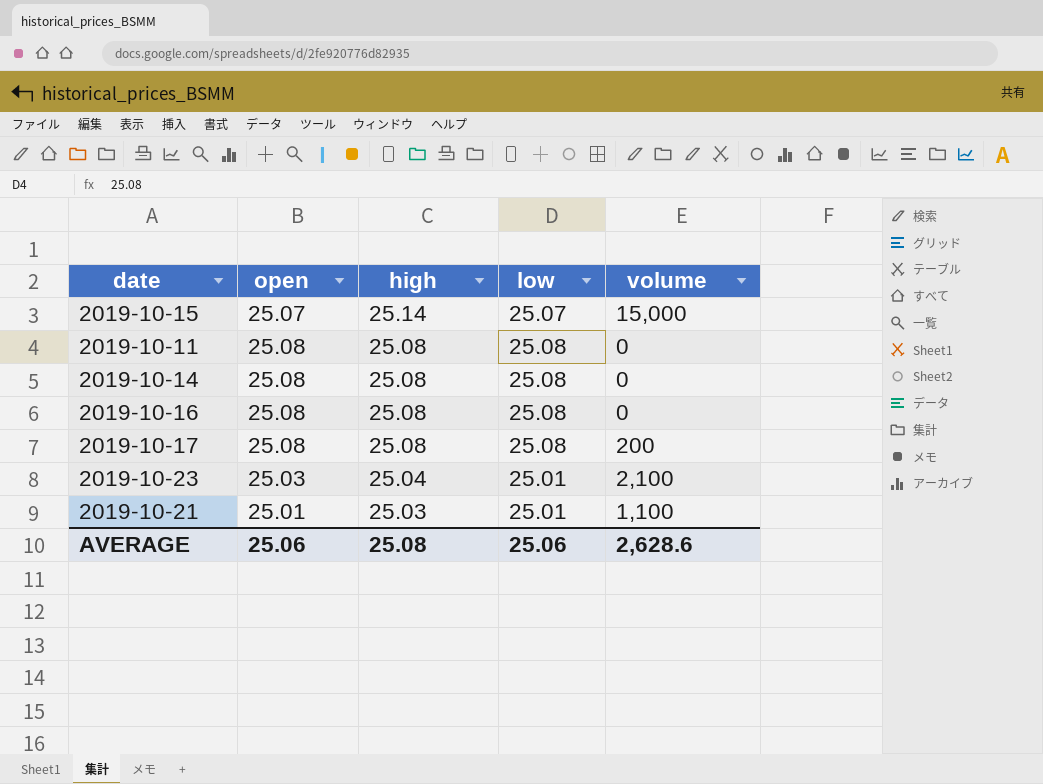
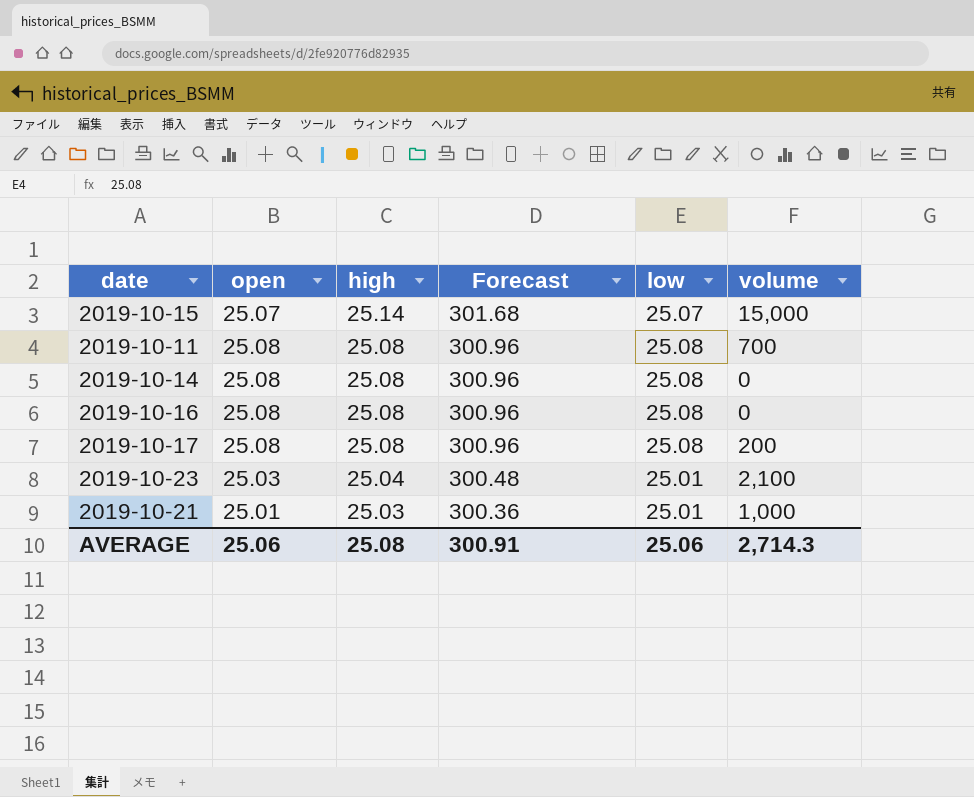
column Forecast | formula: none -> [high] * 12
2019-10-11 | volume: 0 -> 700
2019-10-21 | volume: 1,100 -> 1,000
AVERAGE | volume: 2,628.6 -> 2,714.3

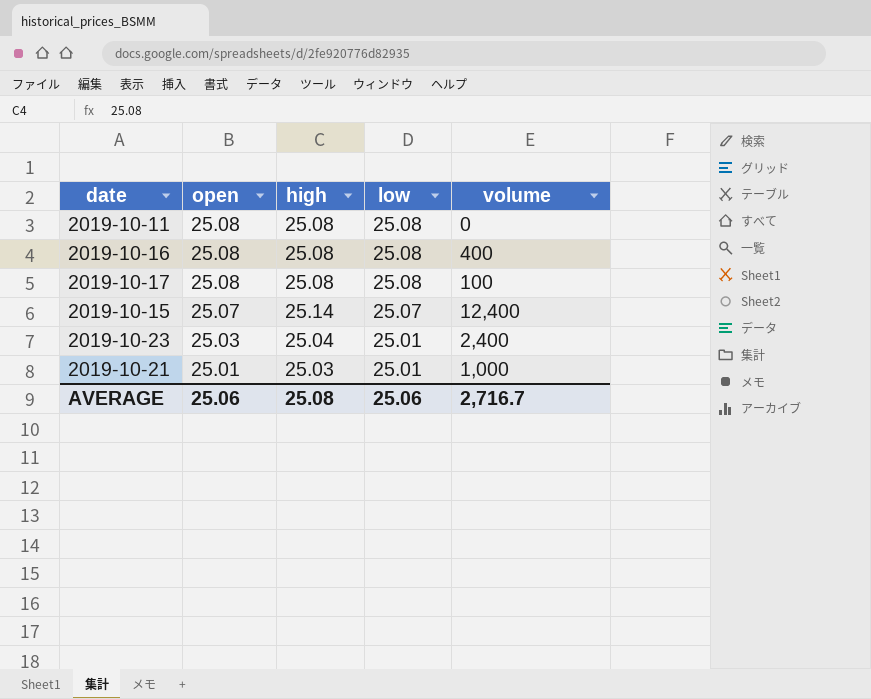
row order: high descending -> open descending
column Forecast | formula: [high] * 12 -> none
row 2019-10-14: 25.08 | 25.08 | 300.96 | 25.08 | 0 -> none
2019-10-11 | volume: 700 -> 0
2019-10-16 | volume: 0 -> 400
2019-10-17 | volume: 200 -> 100
2019-10-15 | volume: 15,000 -> 12,400
2019-10-23 | volume: 2,100 -> 2,400
AVERAGE | volume: 2,714.3 -> 2,716.7

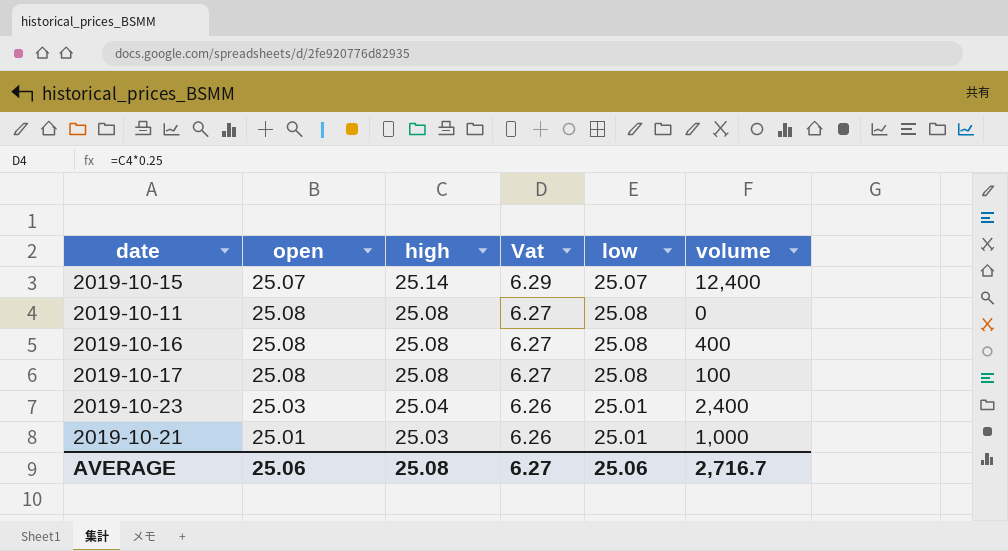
row order: open descending -> high descending
column Vat | formula: none -> [high] * 0.25

